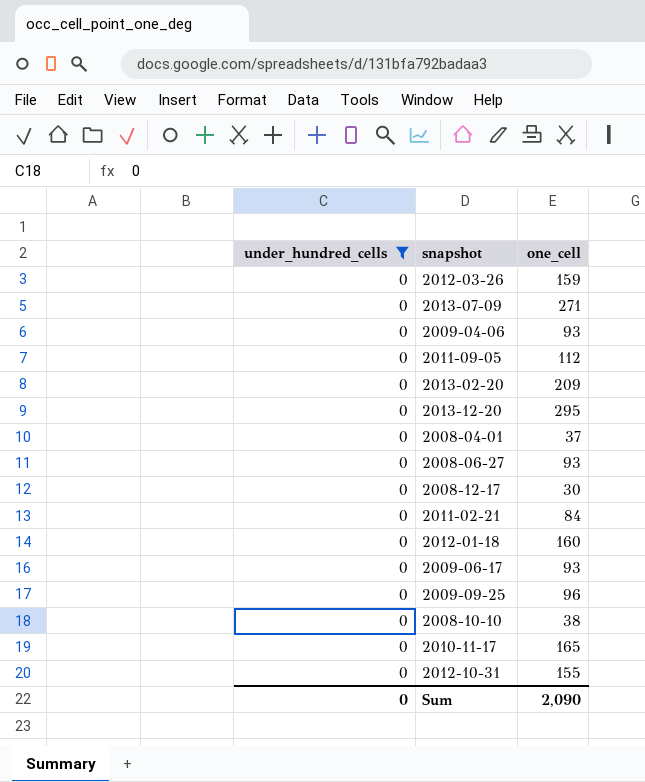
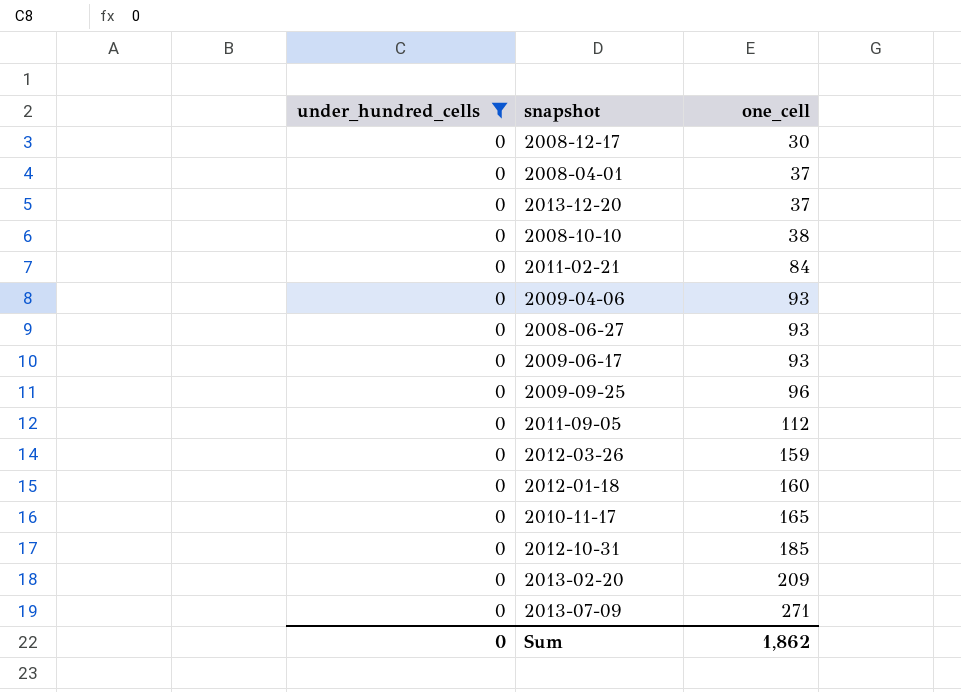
row order: none -> one_cell ascending
2013-12-20 | one_cell: 295 -> 37
2012-10-31 | one_cell: 155 -> 185
Sum | one_cell: 2,090 -> 1,862

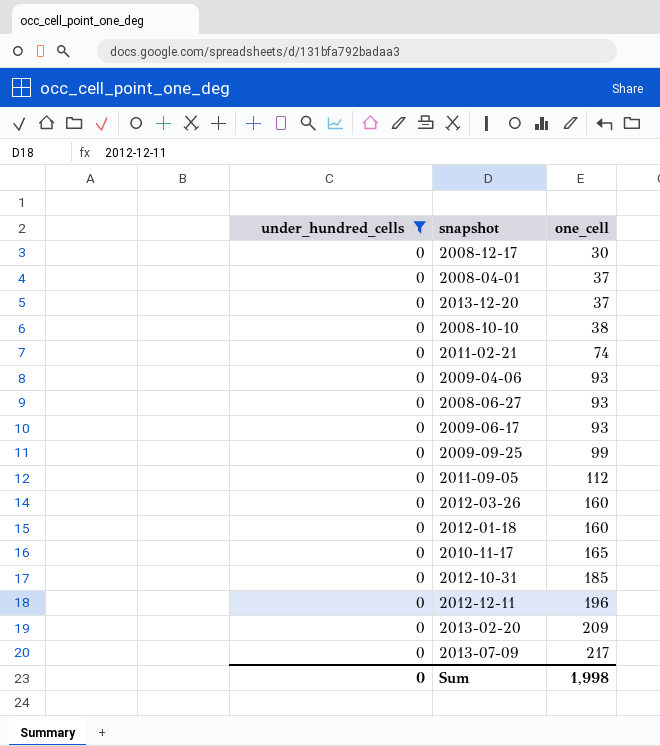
2011-02-21 | one_cell: 84 -> 74
2009-09-25 | one_cell: 96 -> 99
2012-03-26 | one_cell: 159 -> 160
row 2012-12-11: none -> 0 | 196
2013-07-09 | one_cell: 271 -> 217
Sum | one_cell: 1,862 -> 1,998

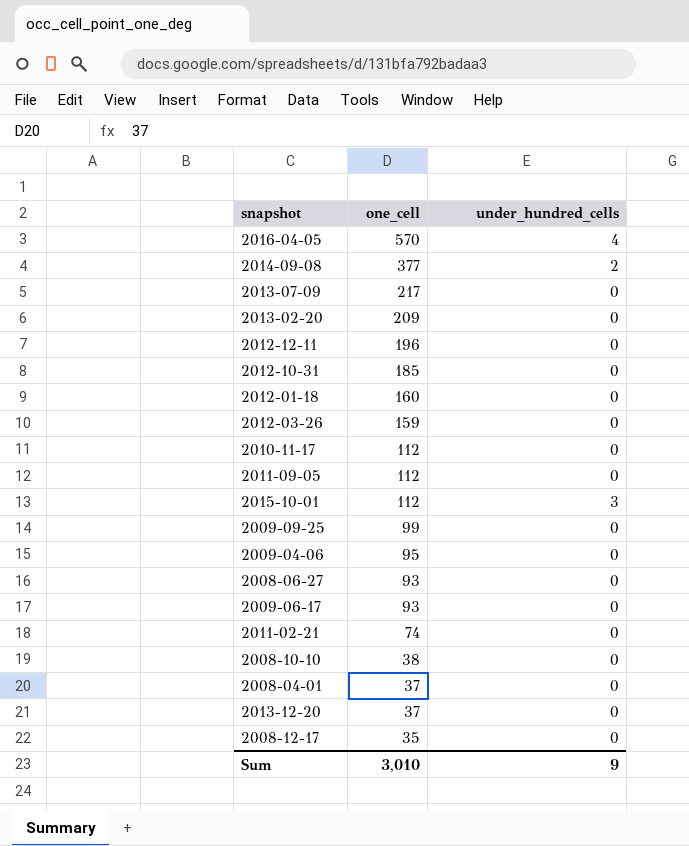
filter: under_hundred_cells = 0 -> none
row order: one_cell ascending -> one_cell descending
column under_hundred_cells | position: 1 -> 3
2012-03-26 | one_cell: 160 -> 159
2010-11-17 | one_cell: 165 -> 112
2009-04-06 | one_cell: 93 -> 95
2008-12-17 | one_cell: 30 -> 35
Sum | one_cell: 1,998 -> 3,010
Sum | under_hundred_cells: 0 -> 9

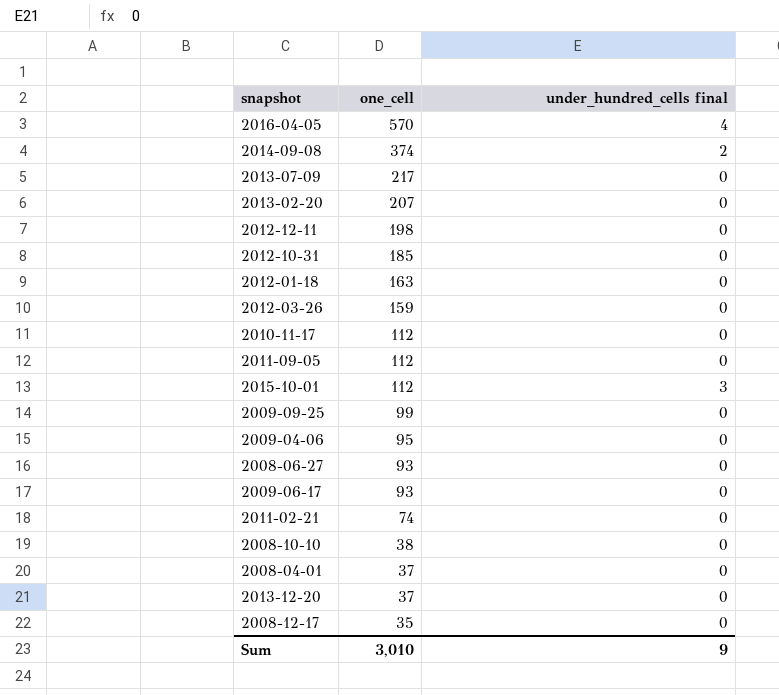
column name: under_hundred_cells -> under_hundred_cells final
2014-09-08 | one_cell: 377 -> 374
2013-02-20 | one_cell: 209 -> 207
2012-12-11 | one_cell: 196 -> 198
2012-01-18 | one_cell: 160 -> 163

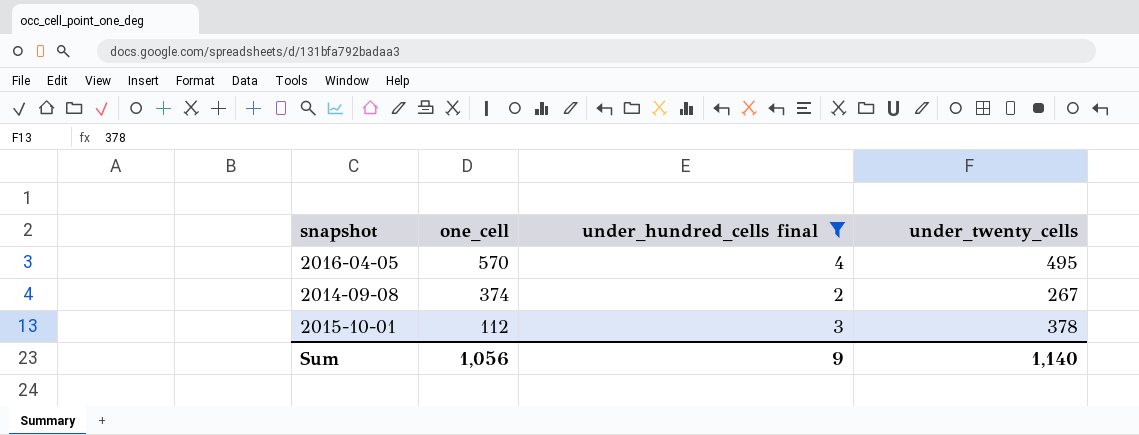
filter: none -> under_hundred_cells final != 0
column under_twenty_cells | position: none -> 4
Sum | one_cell: 3,010 -> 1,056

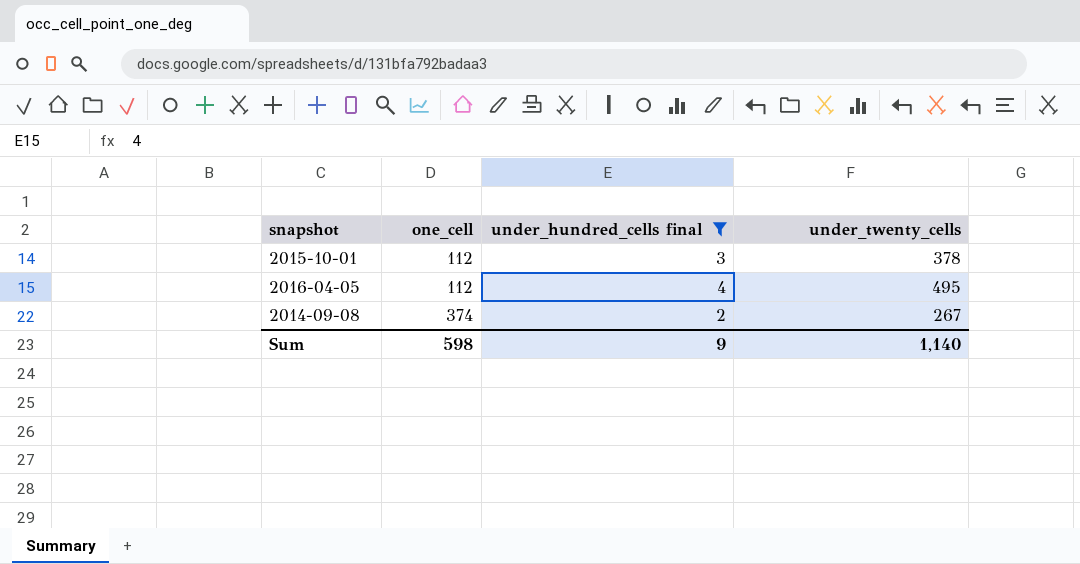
row order: one_cell descending -> one_cell ascending
2016-04-05 | one_cell: 570 -> 112
Sum | one_cell: 1,056 -> 598

